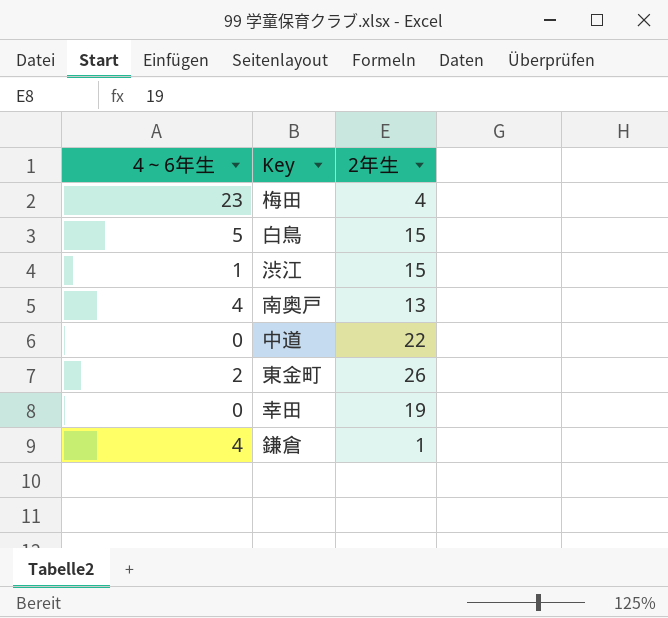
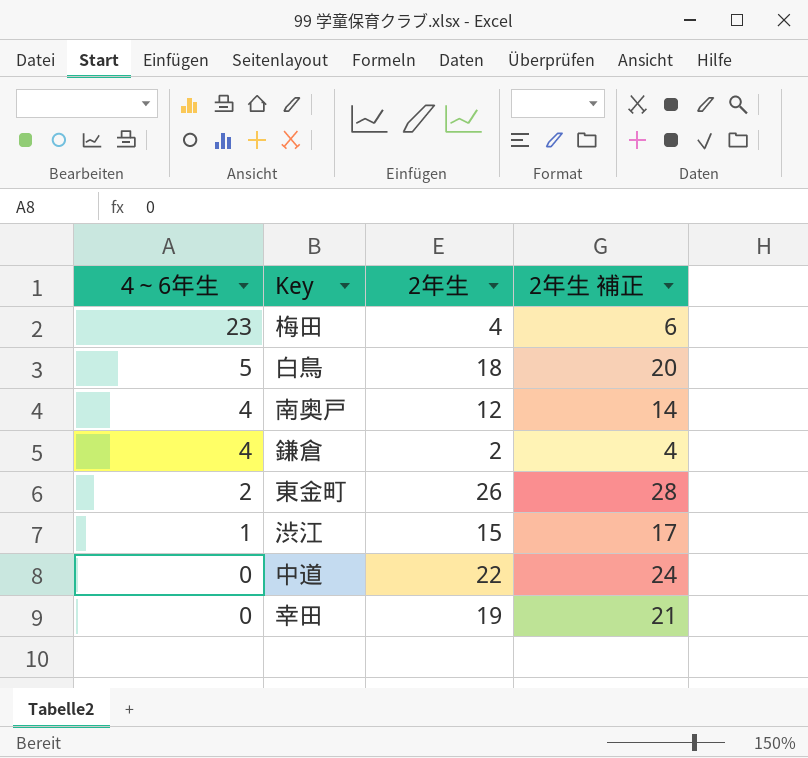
row order: none -> 4～6年生 descending
column 2年生 補正 | formula: none -> [2年生] + 2
白鳥 | 2年生: 15 -> 18
南奥戸 | 2年生: 13 -> 12
鎌倉 | 2年生: 1 -> 2

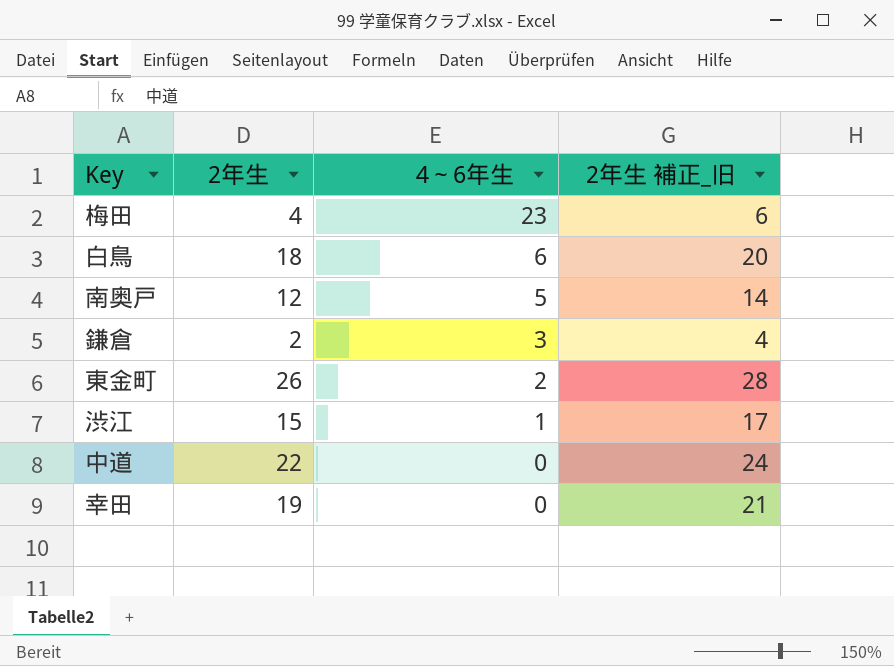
column 4～6年生 | position: 1 -> 3
column name: 2年生 補正 -> 2年生 補正_旧
白鳥 | 4～6年生: 5 -> 6
南奥戸 | 4～6年生: 4 -> 5
鎌倉 | 4～6年生: 4 -> 3

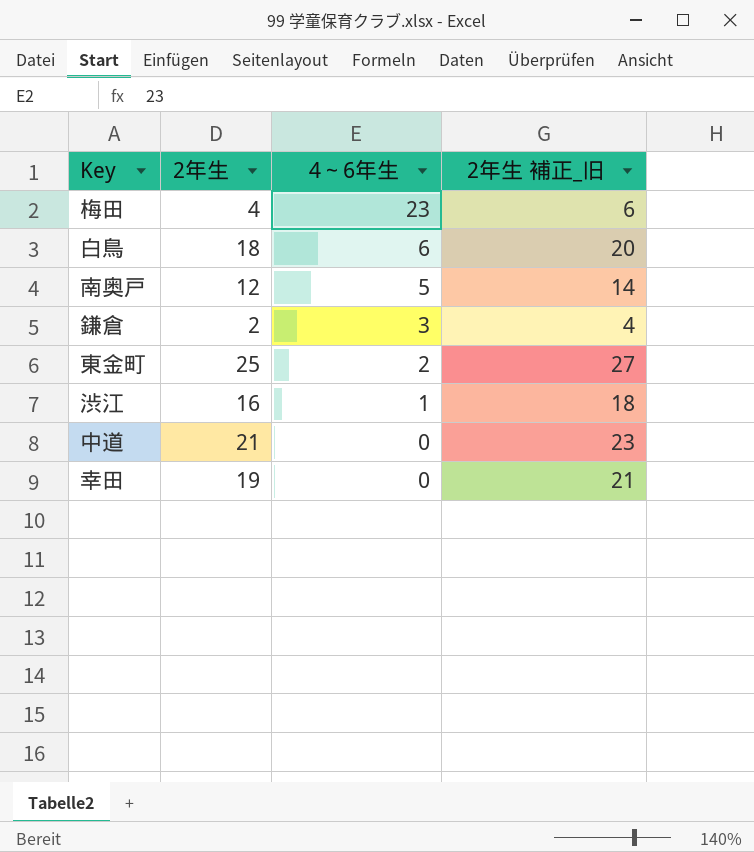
東金町 | 2年生: 26 -> 25
東金町 | 2年生 補正_旧: 28 -> 27
渋江 | 2年生: 15 -> 16
渋江 | 2年生 補正_旧: 17 -> 18
中道 | 2年生: 22 -> 21
中道 | 2年生 補正_旧: 24 -> 23

